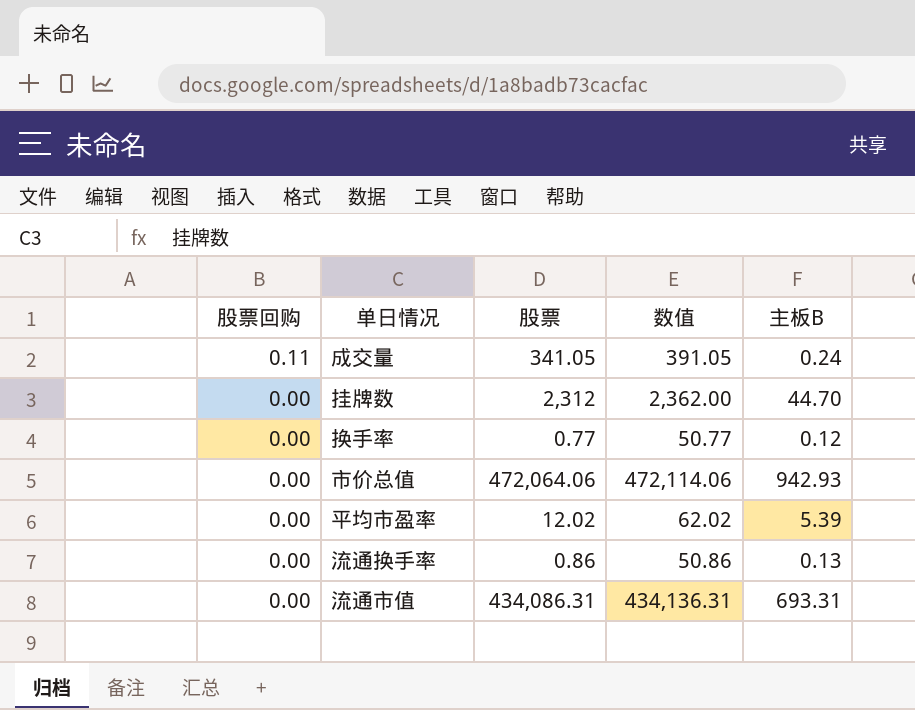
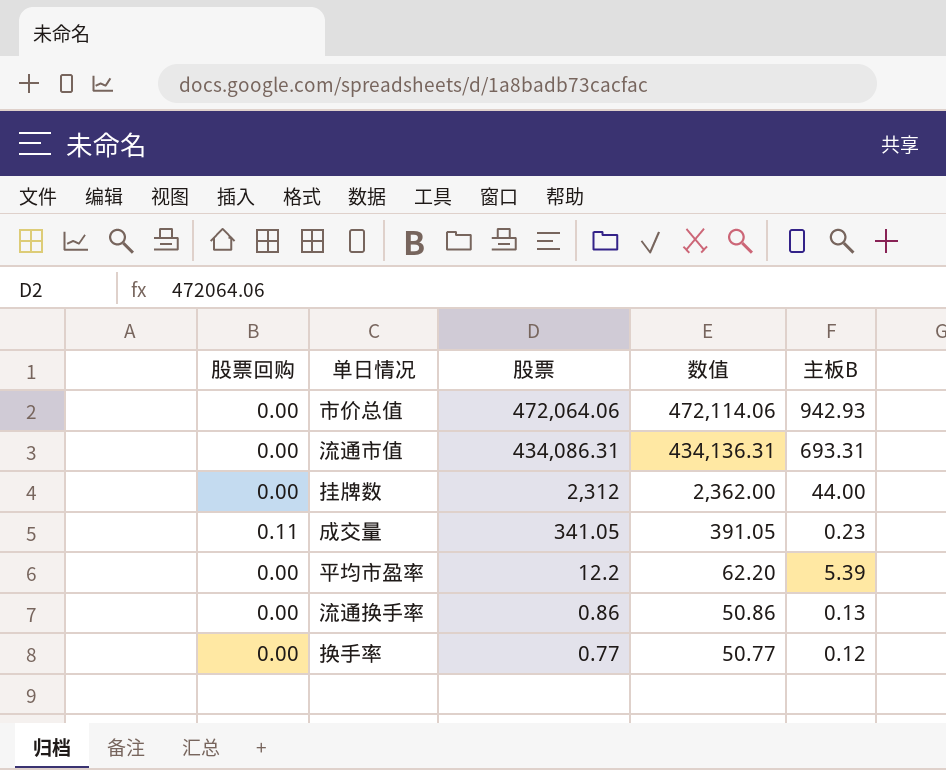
row order: 股票回购 descending -> 股票 descending
挂牌数 | 主板B: 44.70 -> 44.00
成交量 | 主板B: 0.24 -> 0.23
平均市盈率 | 股票: 12.02 -> 12.2
平均市盈率 | 数值: 62.02 -> 62.20

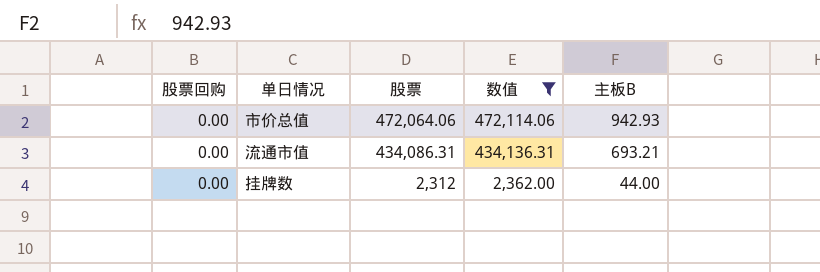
filter: none -> 数值 >= 2,362.00
流通市值 | 主板B: 693.31 -> 693.21

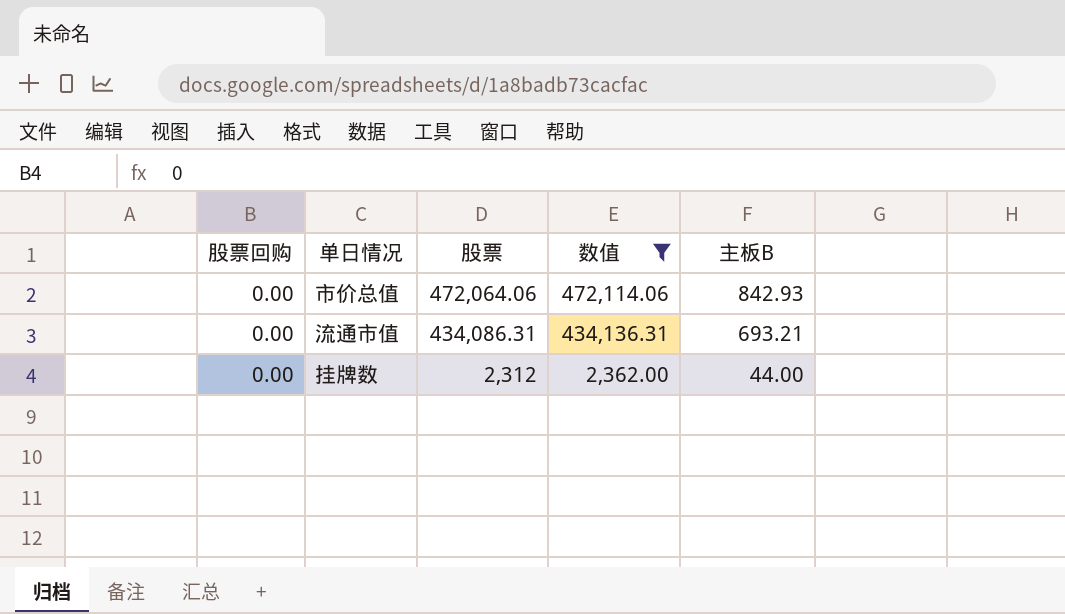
市价总值 | 主板B: 942.93 -> 842.93

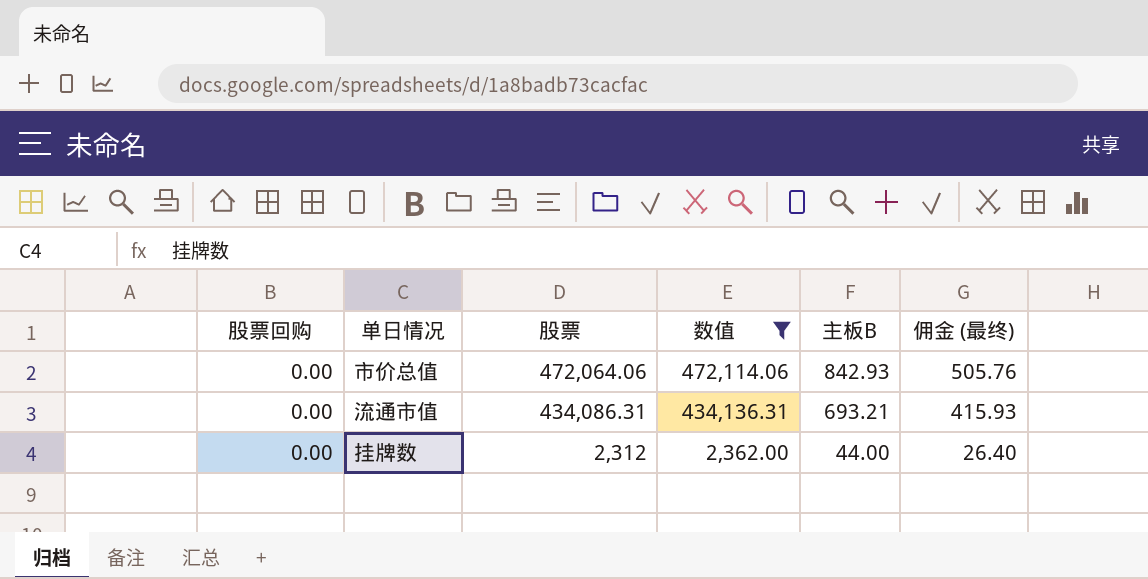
column 佣金 (最终) | formula: none -> [主板B] * 0.6

